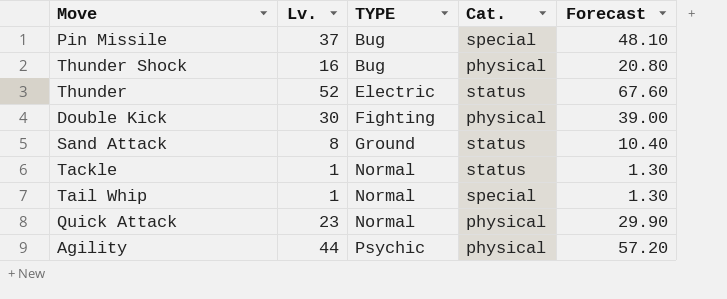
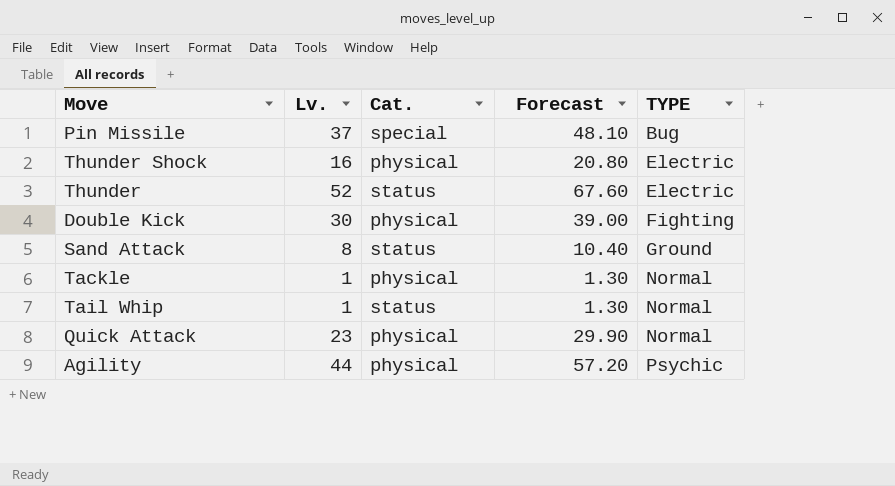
column TYPE | position: 3 -> 5
Thunder Shock | TYPE: Bug -> Electric
Tackle | Cat.: status -> physical
Tail Whip | Cat.: special -> status

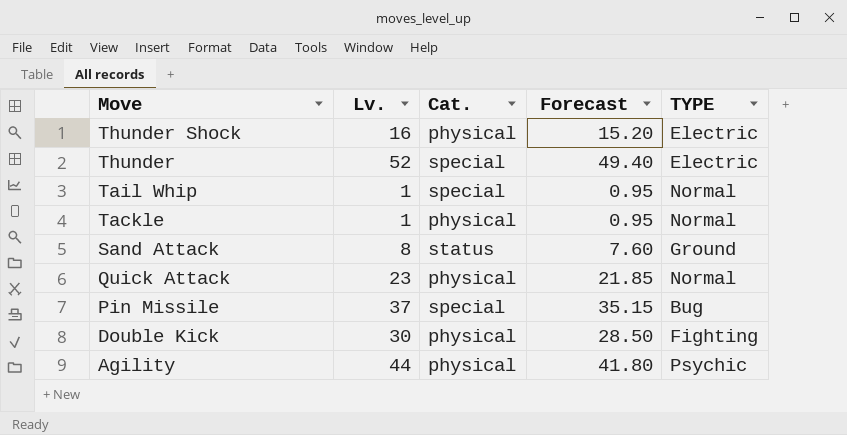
row order: TYPE ascending -> Move descending
column Forecast | formula: [Lv.] * 1.3 -> [Lv.] * 0.95
Thunder | Cat.: status -> special
Tail Whip | Cat.: status -> special

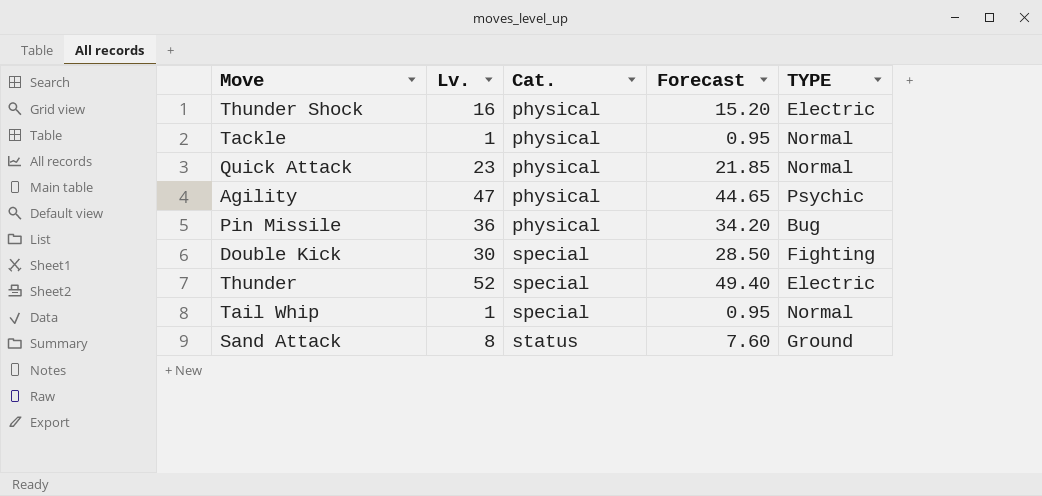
row order: Move descending -> Cat. ascending
Agility | Lv.: 44 -> 47
Agility | Forecast: 41.80 -> 44.65
Pin Missile | Lv.: 37 -> 36
Pin Missile | Cat.: special -> physical
Pin Missile | Forecast: 35.15 -> 34.20
Double Kick | Cat.: physical -> special

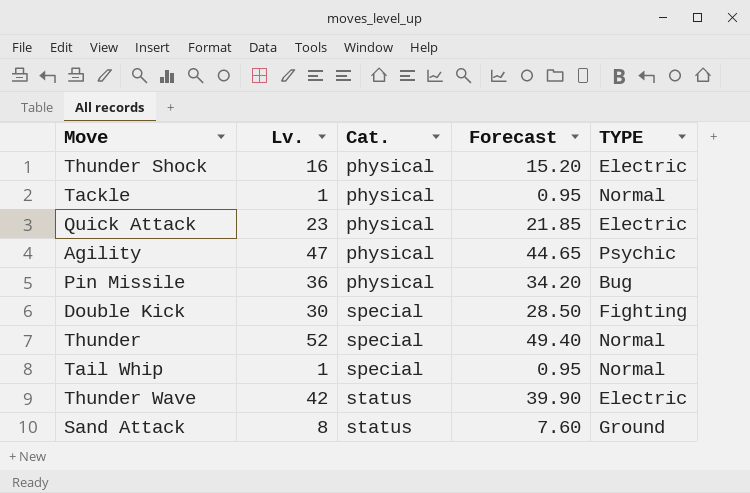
Quick Attack | TYPE: Normal -> Electric
Thunder | TYPE: Electric -> Normal
row Thunder Wave: none -> 42 | status | 39.90 | Electric

